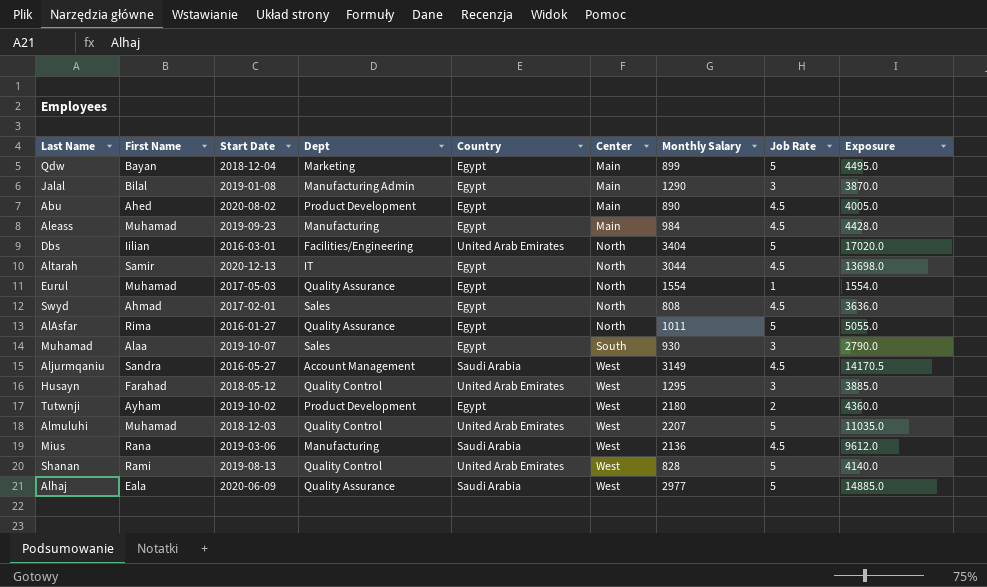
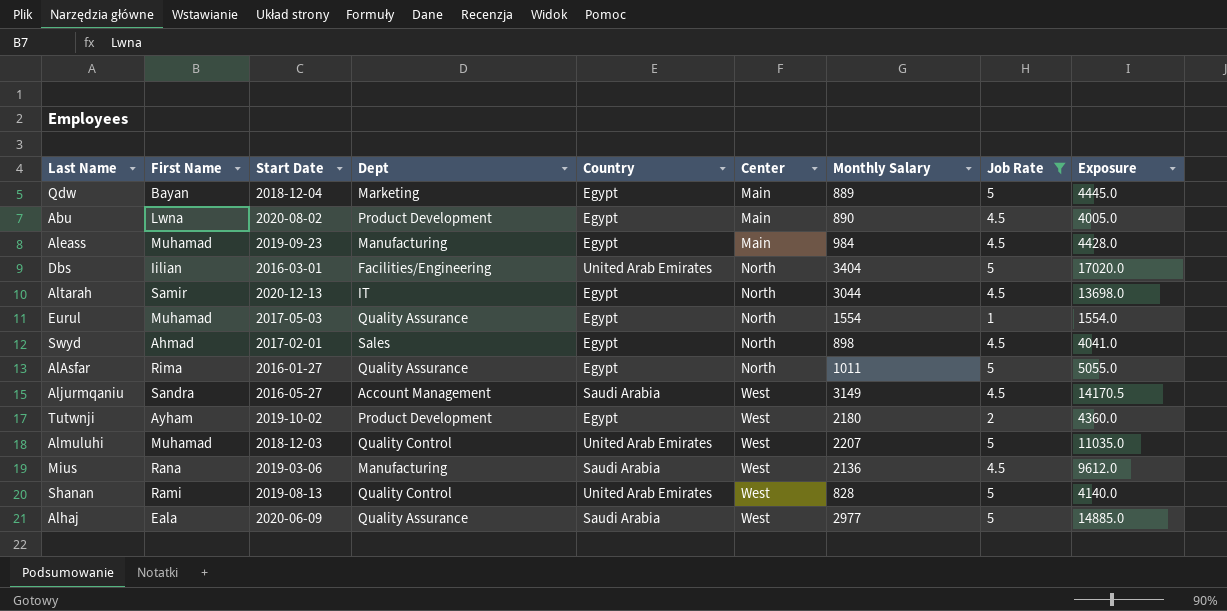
filter: none -> Job Rate != 3
Qdw | Monthly Salary: 899 -> 889
Qdw | Exposure: 4495.0 -> 4445.0
Abu | First Name: Ahed -> Lwna
Swyd | Monthly Salary: 808 -> 898
Swyd | Exposure: 3636.0 -> 4041.0

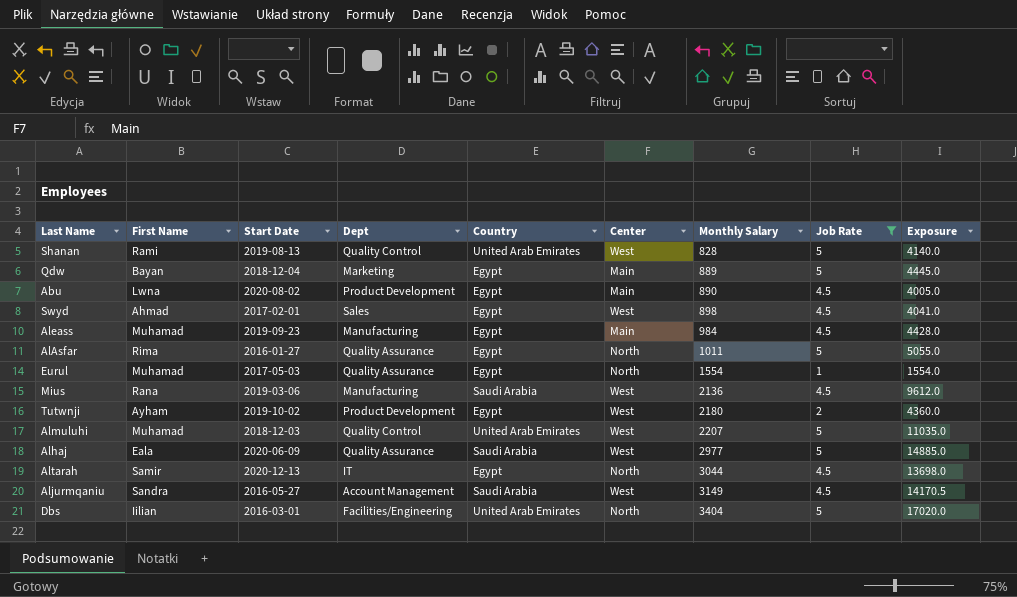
row order: Center ascending -> Monthly Salary ascending
Swyd | Center: North -> West

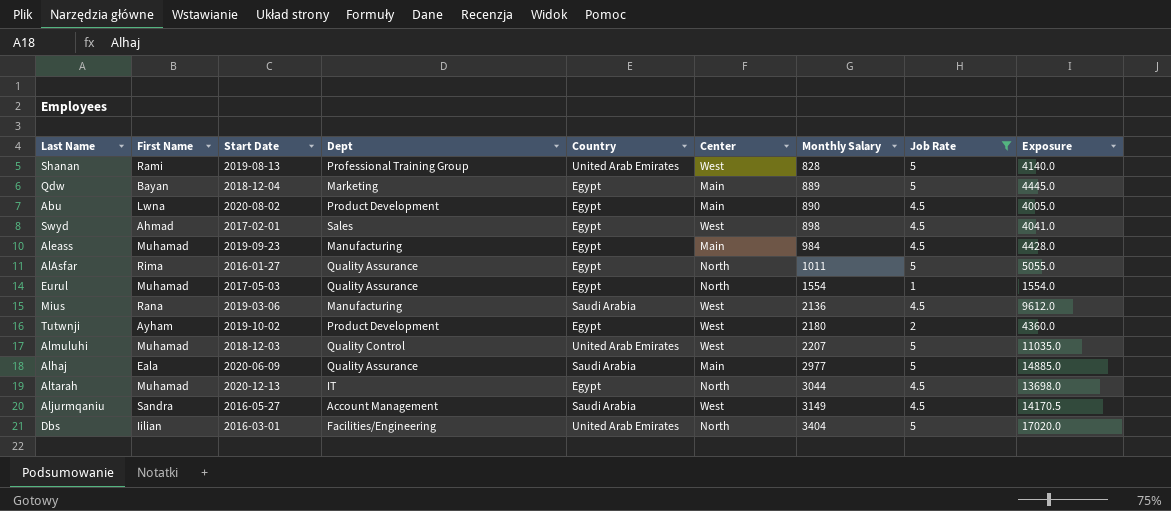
Shanan | Dept: Quality Control -> Professional Training Group
Alhaj | Center: West -> Main
Altarah | First Name: Samir -> Muhamad

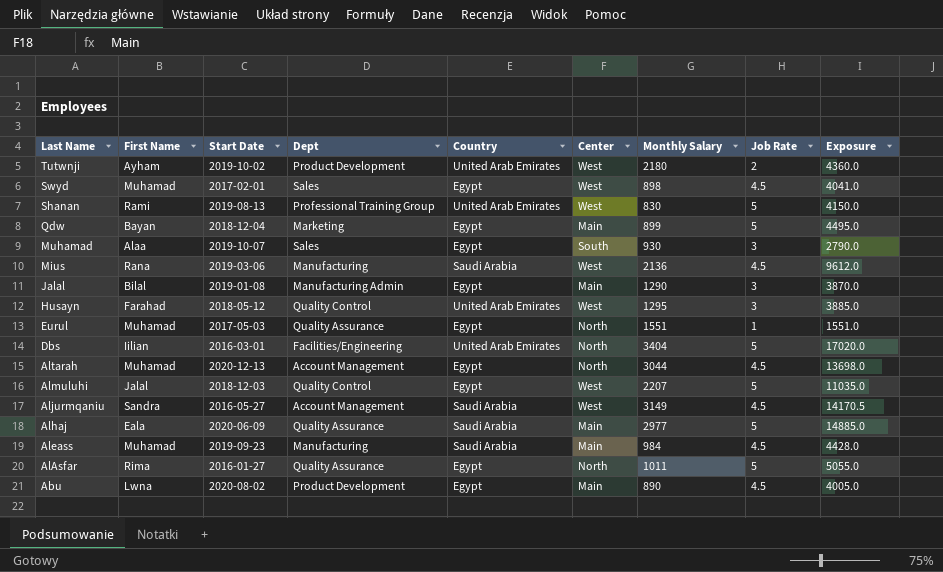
filter: Job Rate != 3 -> none
row order: Monthly Salary ascending -> Last Name descending
Tutwnji | Country: Egypt -> United Arab Emirates
Swyd | First Name: Ahmad -> Muhamad
Shanan | Monthly Salary: 828 -> 830
Shanan | Exposure: 4140.0 -> 4150.0
Qdw | Monthly Salary: 889 -> 899
Qdw | Exposure: 4445.0 -> 4495.0
Eurul | Monthly Salary: 1554 -> 1551
Eurul | Exposure: 1554.0 -> 1551.0
Altarah | Dept: IT -> Account Management
Almuluhi | First Name: Muhamad -> Jalal
Almuluhi | Country: United Arab Emirates -> Egypt
Aleass | Country: Egypt -> Saudi Arabia

